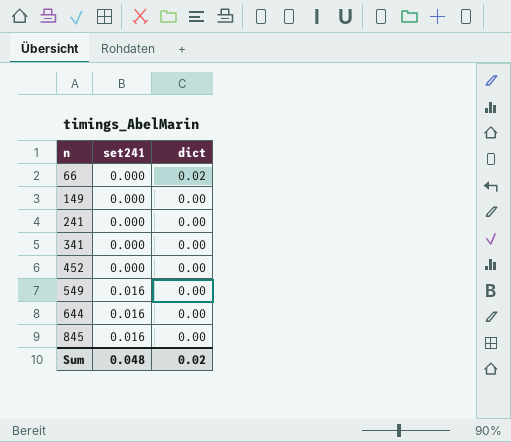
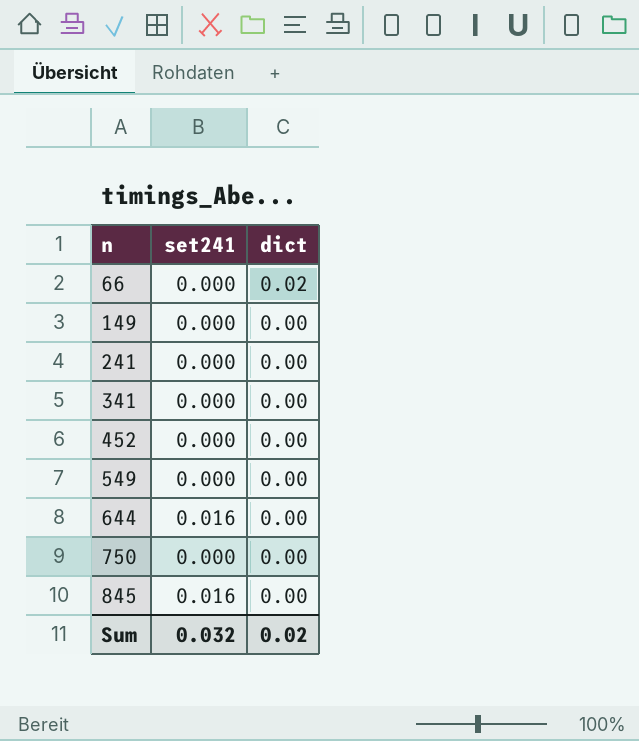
549 | set241: 0.016 -> 0.000
row 750: none -> 0.000 | 0.00
Sum | set241: 0.048 -> 0.032

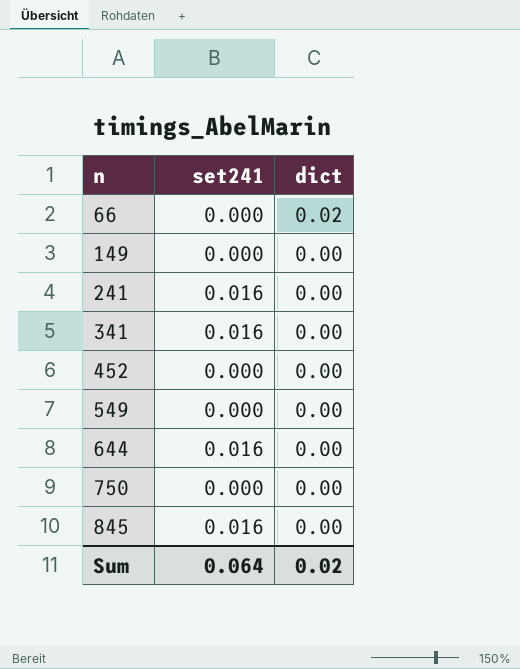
241 | set241: 0.000 -> 0.016
341 | set241: 0.000 -> 0.016
Sum | set241: 0.032 -> 0.064

